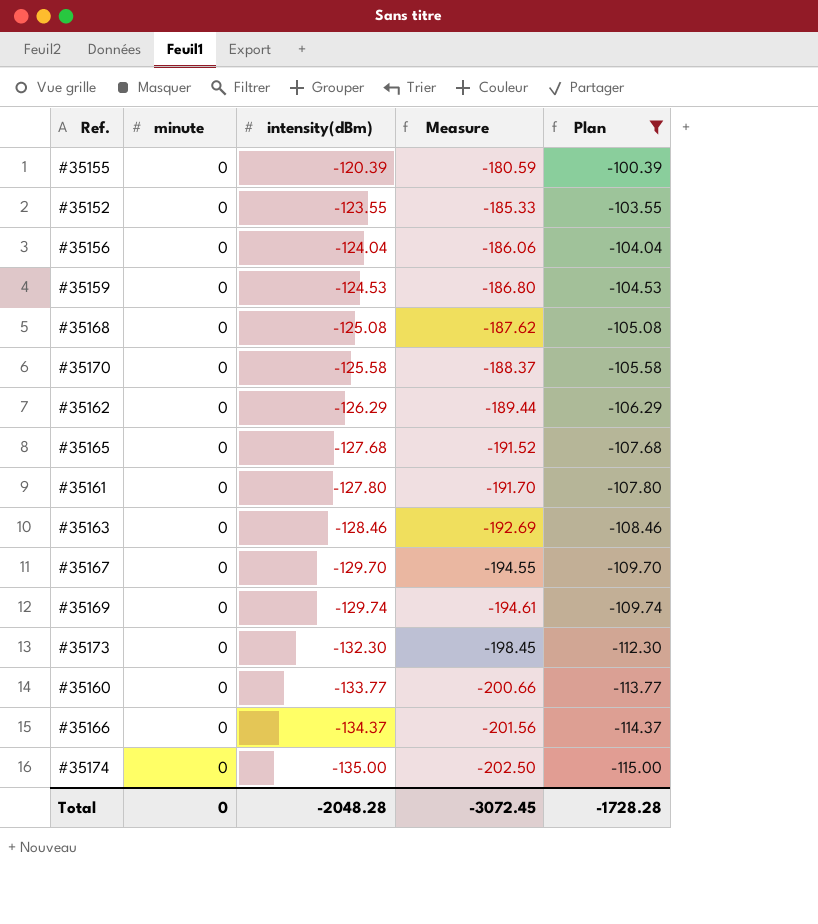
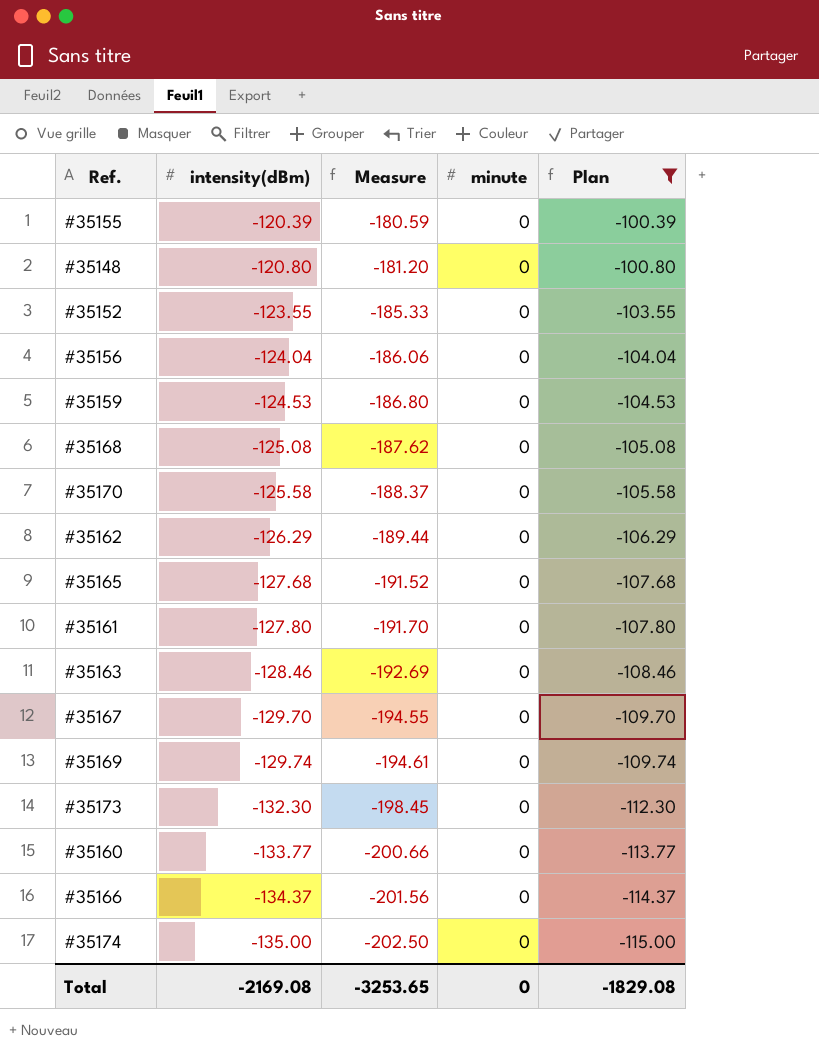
column minute | position: 2 -> 4
row #35148: none -> -120.80 | -181.20 | 0 | -100.80
Total | intensity(dBm): -2048.28 -> -2169.08
Total | Measure: -3072.45 -> -3253.65
Total | Plan: -1728.28 -> -1829.08

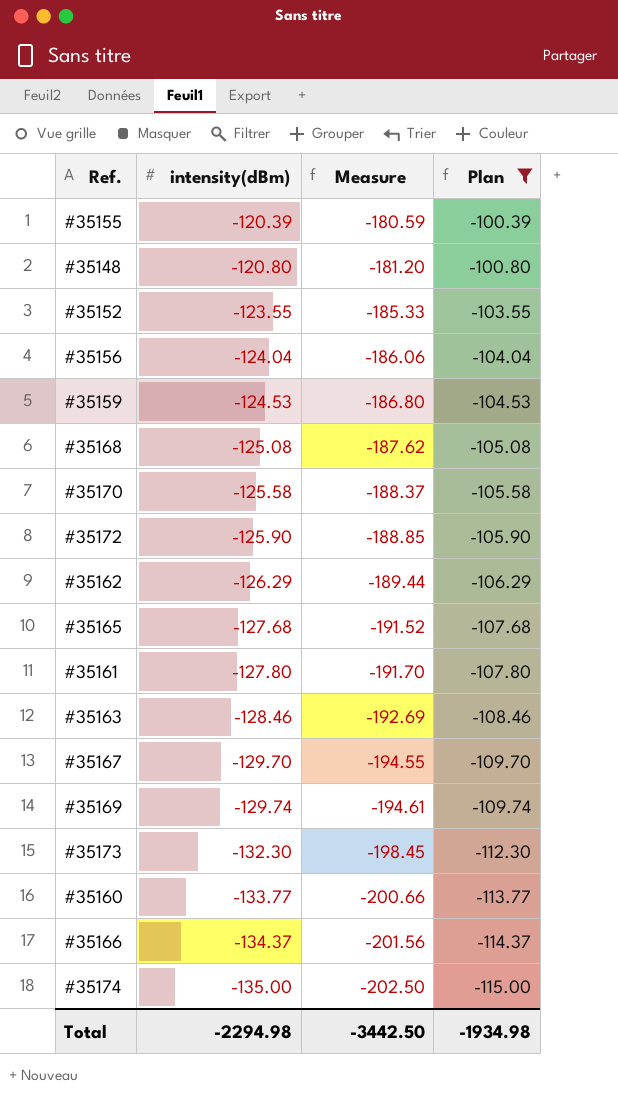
column minute | position: 4 -> none
row #35172: none -> -125.90 | -188.85 | -105.90
Total | intensity(dBm): -2169.08 -> -2294.98
Total | Measure: -3253.65 -> -3442.50
Total | Plan: -1829.08 -> -1934.98

